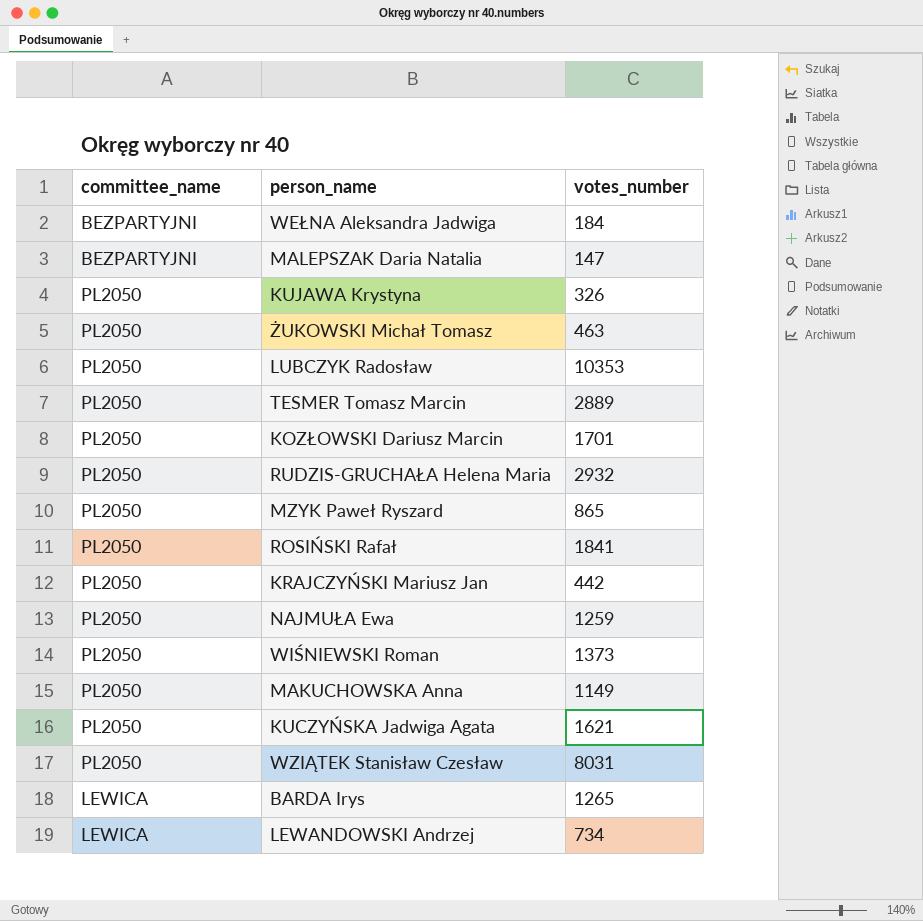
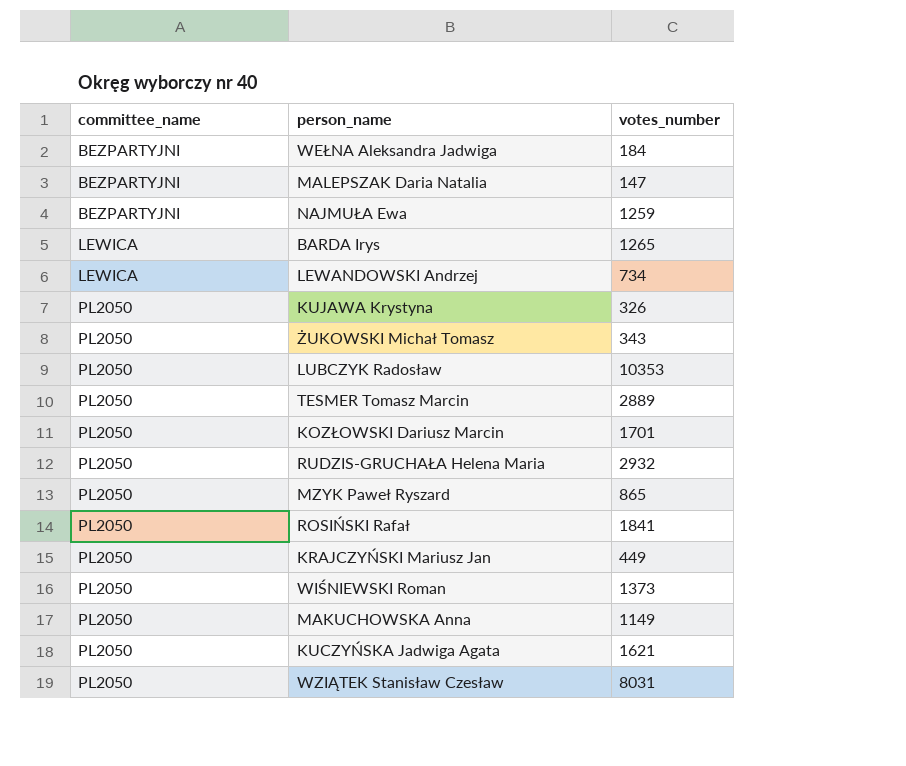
row order: none -> committee_name ascending
NAJMUŁA Ewa | committee_name: PL2050 -> BEZPARTYJNI
ŻUKOWSKI Michał Tomasz | votes_number: 463 -> 343
KRAJCZYŃSKI Mariusz Jan | votes_number: 442 -> 449

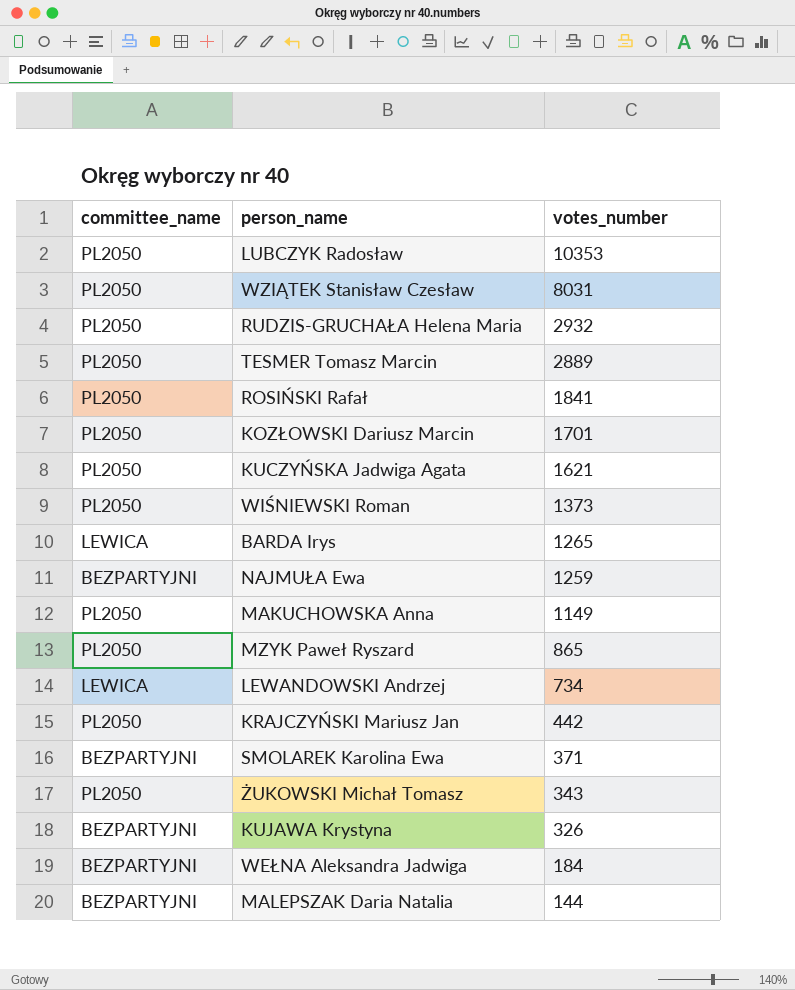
row order: committee_name ascending -> votes_number descending
KRAJCZYŃSKI Mariusz Jan | votes_number: 449 -> 442
row SMOLAREK Karolina Ewa: none -> BEZPARTYJNI | 371
KUJAWA Krystyna | committee_name: PL2050 -> BEZPARTYJNI
MALEPSZAK Daria Natalia | votes_number: 147 -> 144

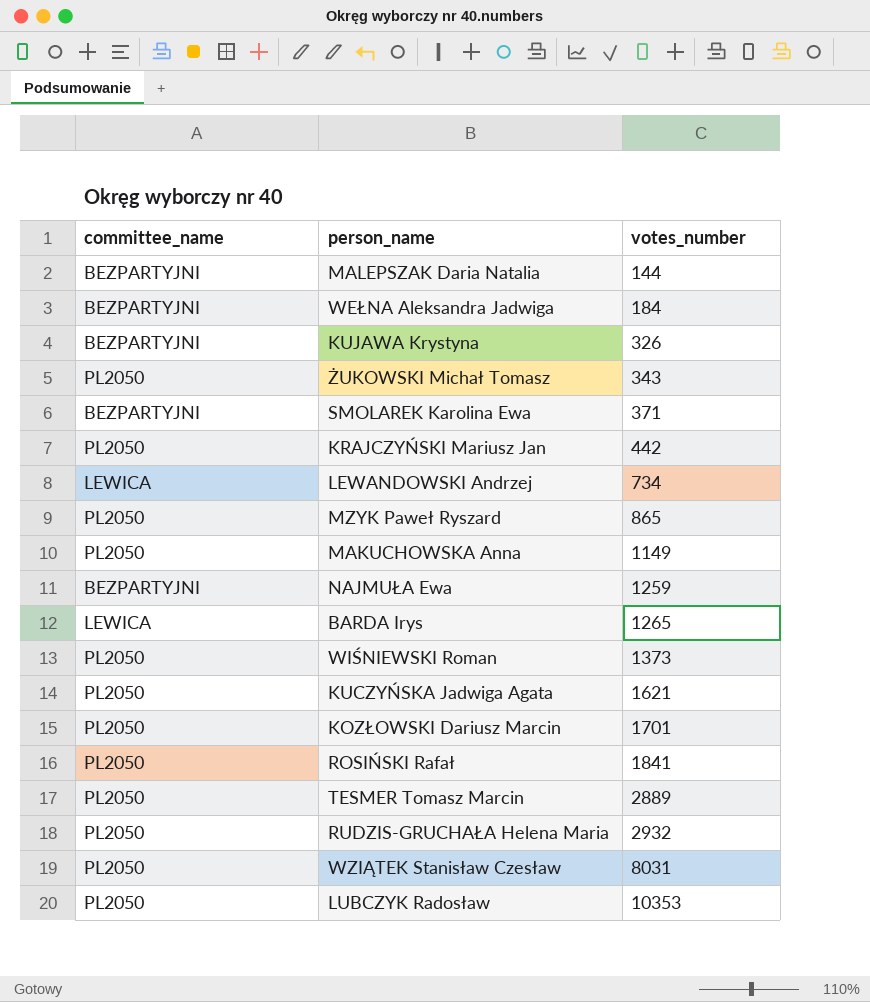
row order: votes_number descending -> votes_number ascending

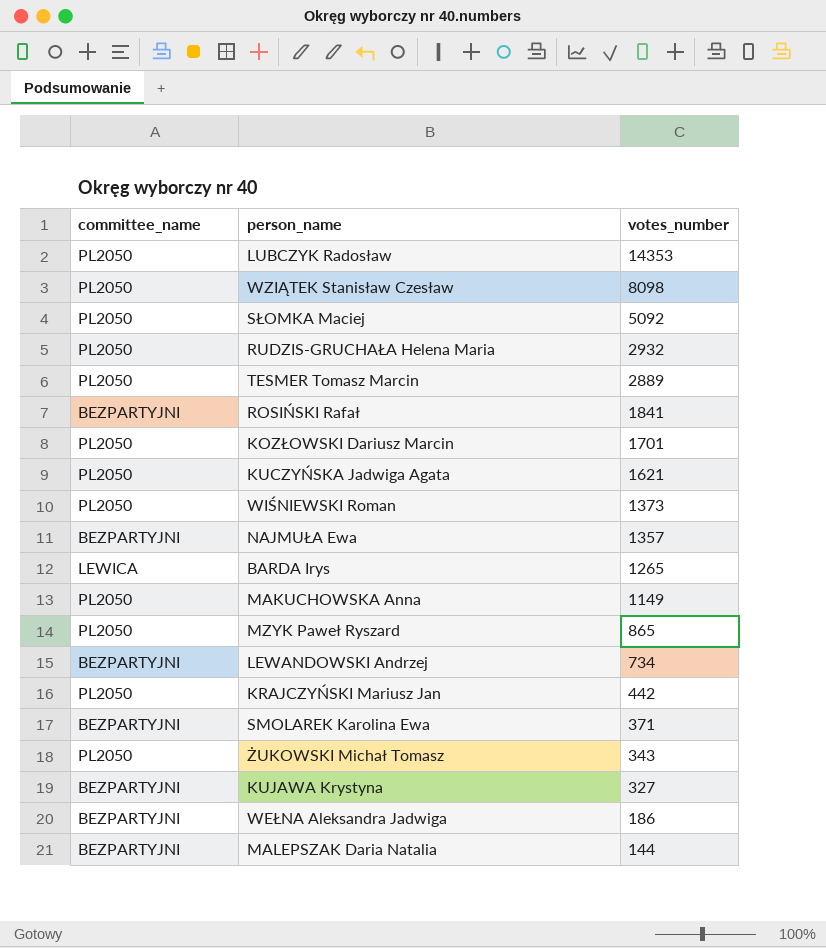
row order: votes_number ascending -> votes_number descending
LUBCZYK Radosław | votes_number: 10353 -> 14353
WZIĄTEK Stanisław Czesław | votes_number: 8031 -> 8098
row SŁOMKA Maciej: none -> PL2050 | 5092
ROSIŃSKI Rafał | committee_name: PL2050 -> BEZPARTYJNI
NAJMUŁA Ewa | votes_number: 1259 -> 1357
LEWANDOWSKI Andrzej | committee_name: LEWICA -> BEZPARTYJNI
KUJAWA Krystyna | votes_number: 326 -> 327
WEŁNA Aleksandra Jadwiga | votes_number: 184 -> 186

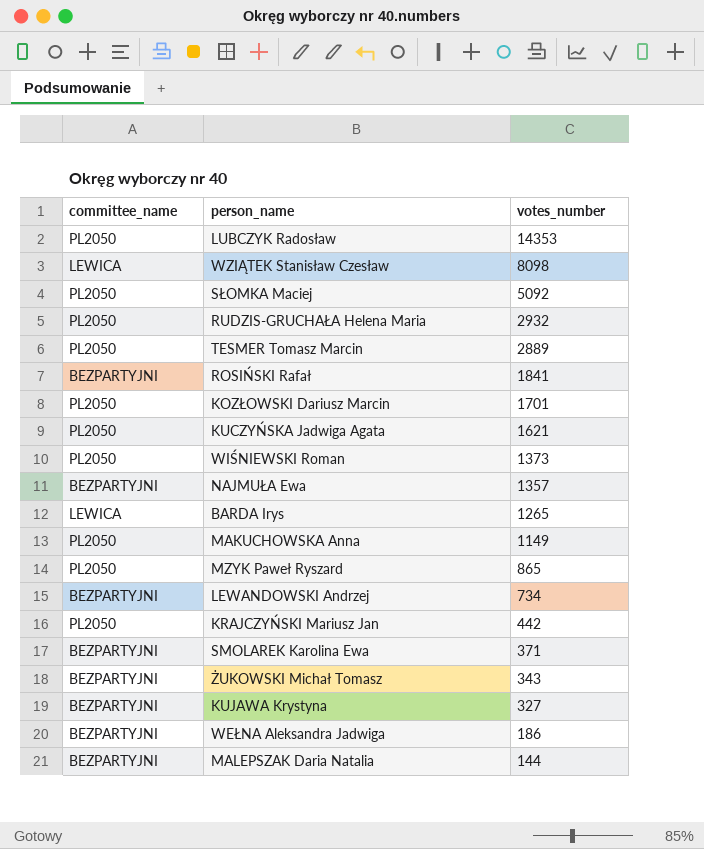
WZIĄTEK Stanisław Czesław | committee_name: PL2050 -> LEWICA
ŻUKOWSKI Michał Tomasz | committee_name: PL2050 -> BEZPARTYJNI

